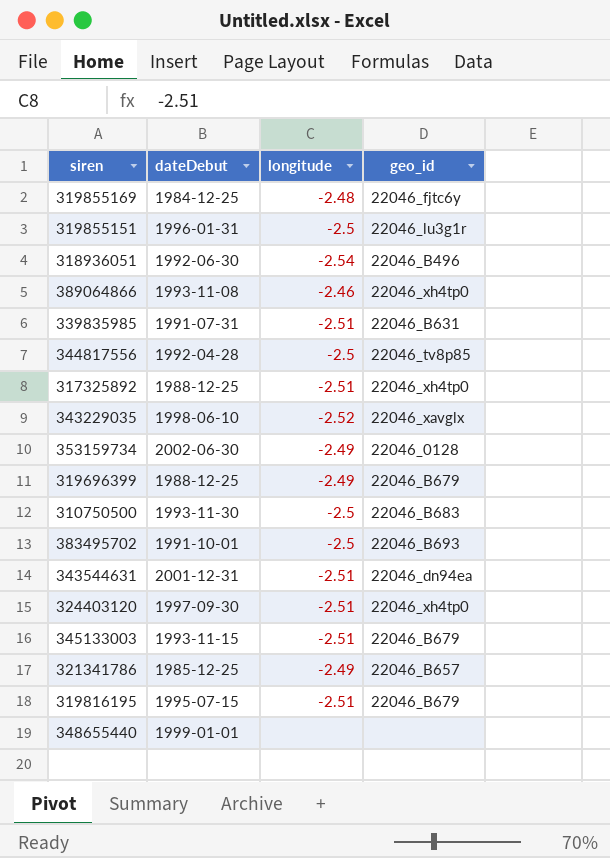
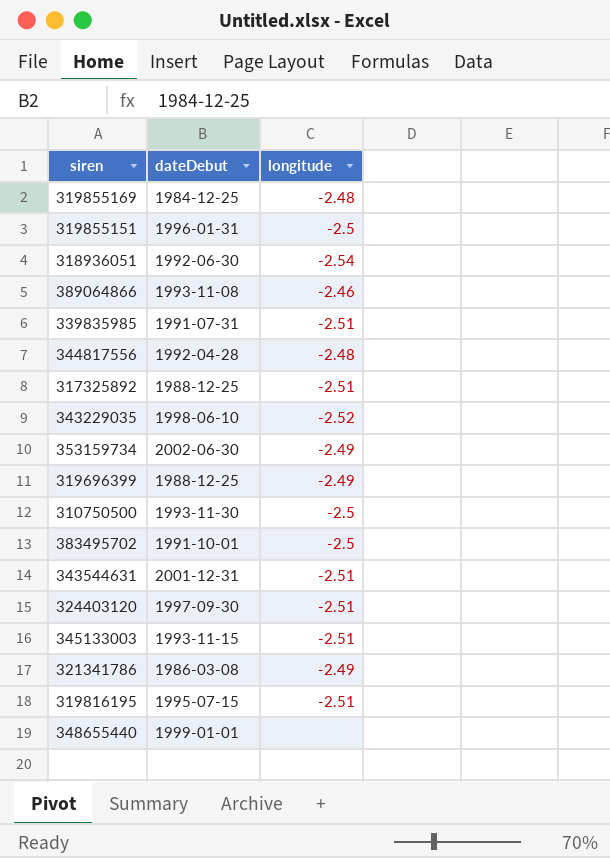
column geo_id | position: 4 -> none
344817556 | longitude: -2.5 -> -2.48
321341786 | dateDebut: 1985-12-25 -> 1986-03-08

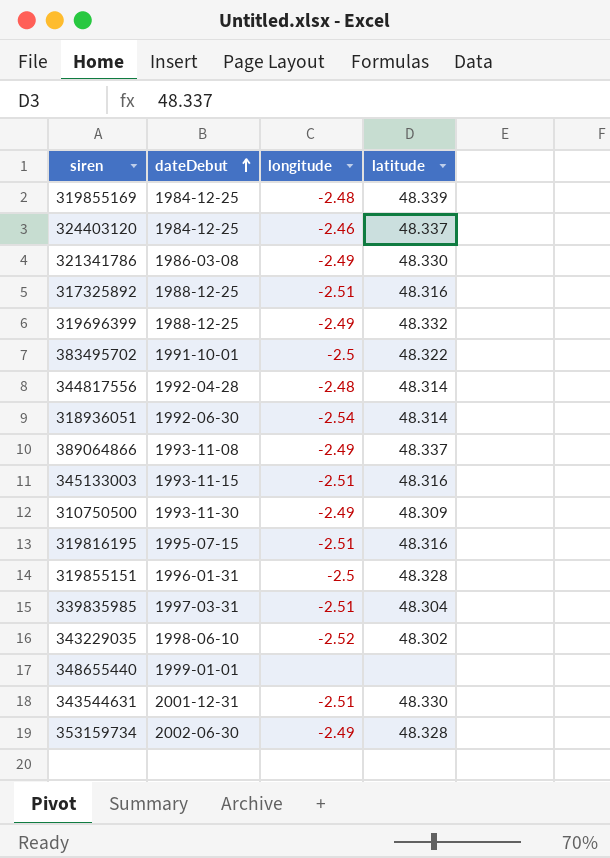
row order: none -> dateDebut ascending
column latitude | position: none -> 4
324403120 | dateDebut: 1997-09-30 -> 1984-12-25
324403120 | longitude: -2.51 -> -2.46
389064866 | longitude: -2.46 -> -2.49
310750500 | longitude: -2.5 -> -2.49
339835985 | dateDebut: 1991-07-31 -> 1997-03-31

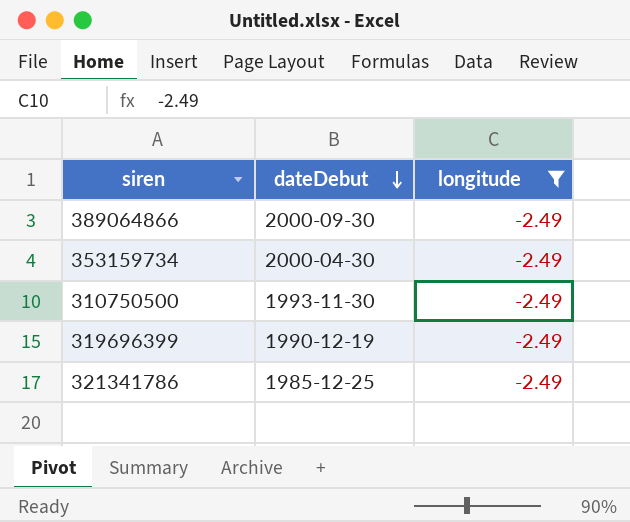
filter: none -> longitude = -2.49
row order: dateDebut ascending -> dateDebut descending
column latitude | position: 4 -> none
389064866 | dateDebut: 1993-11-08 -> 2000-09-30
353159734 | dateDebut: 2002-06-30 -> 2000-04-30
319696399 | dateDebut: 1988-12-25 -> 1990-12-19
321341786 | dateDebut: 1986-03-08 -> 1985-12-25

